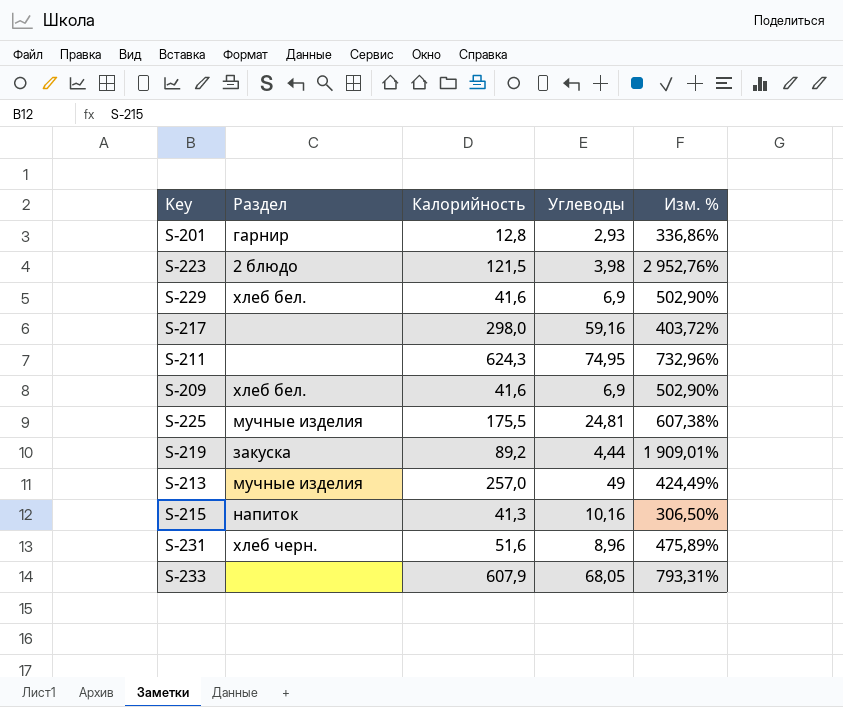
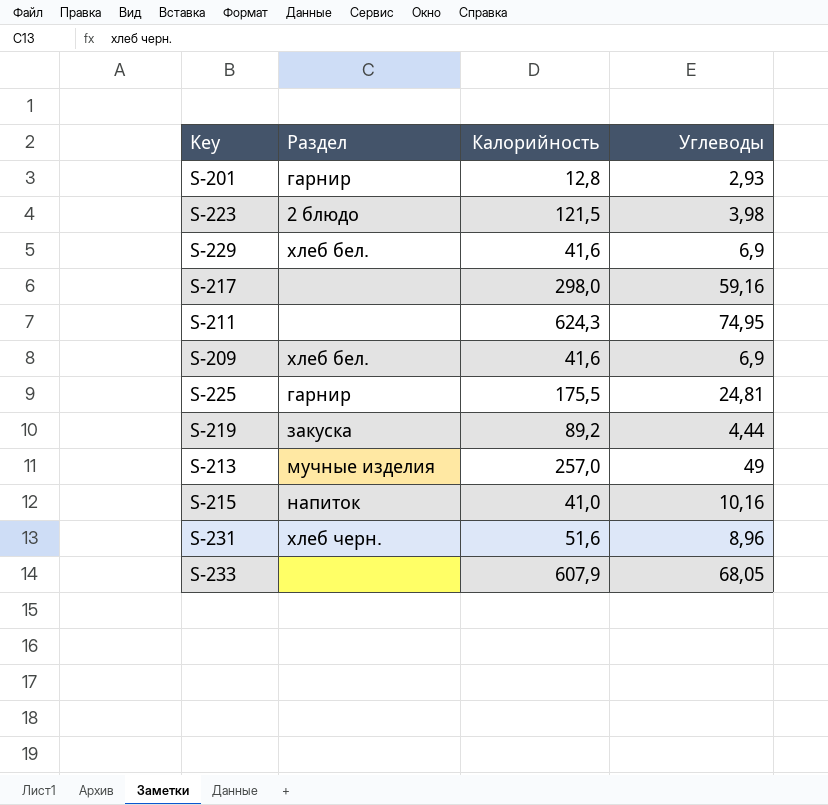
column Изм. % | formula: ([Калорийность] - [Углеводы]) / [Углеводы] -> none
S-225 | Раздел: мучные изделия -> гарнир
S-215 | Калорийность: 41,3 -> 41,0

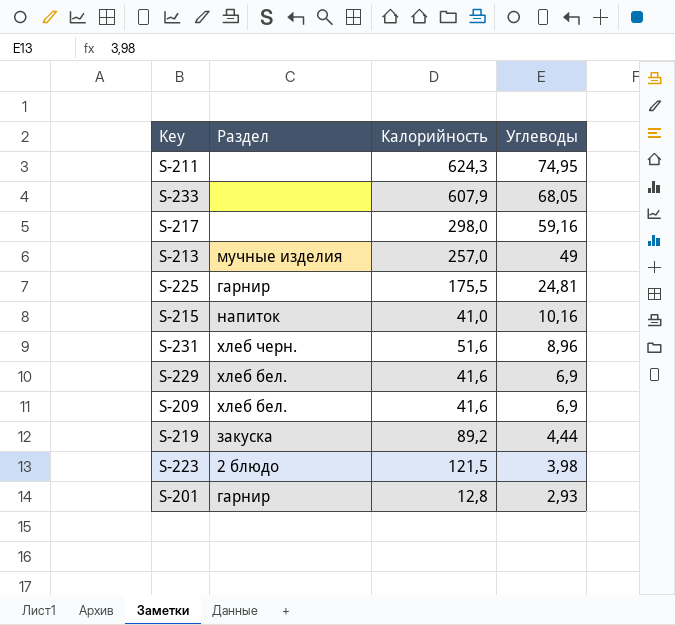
row order: none -> Углеводы descending

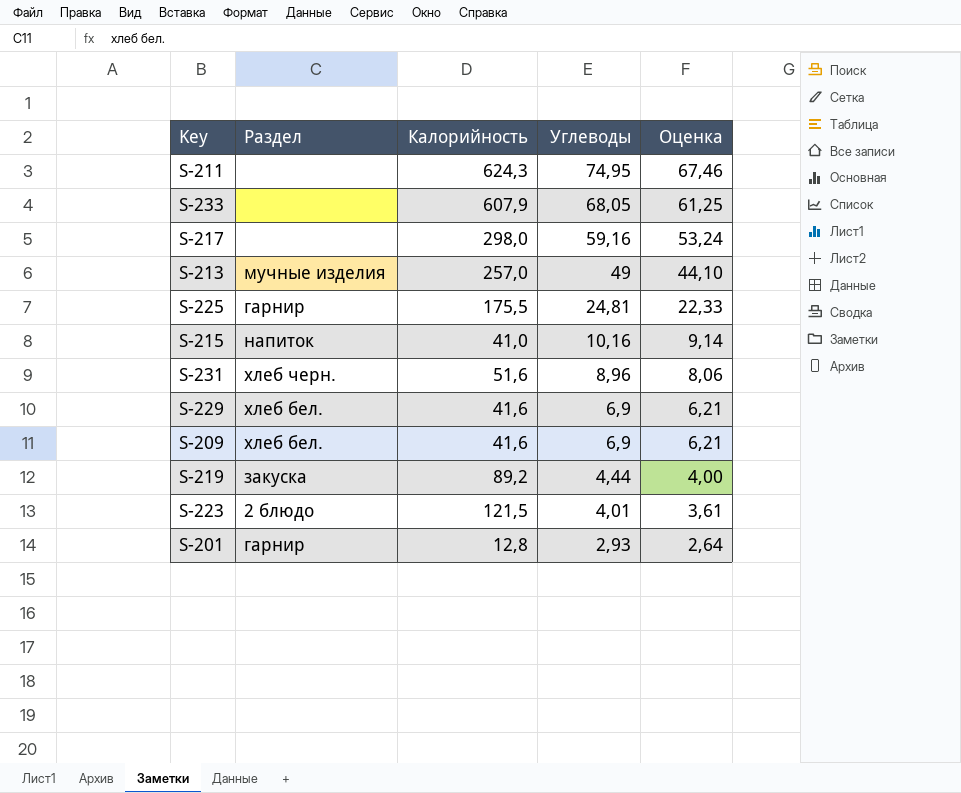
column Оценка | formula: none -> [Углеводы] * 0,9
S-223 | Углеводы: 3,98 -> 4,01

